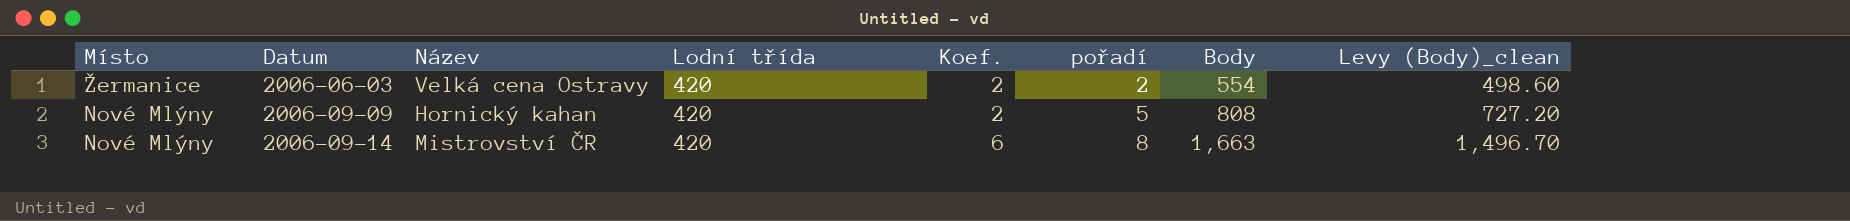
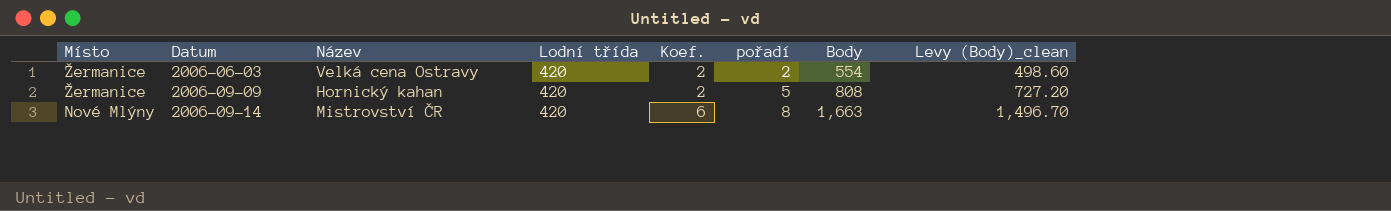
2006-09-09 | Místo: Nové Mlýny -> Žermanice

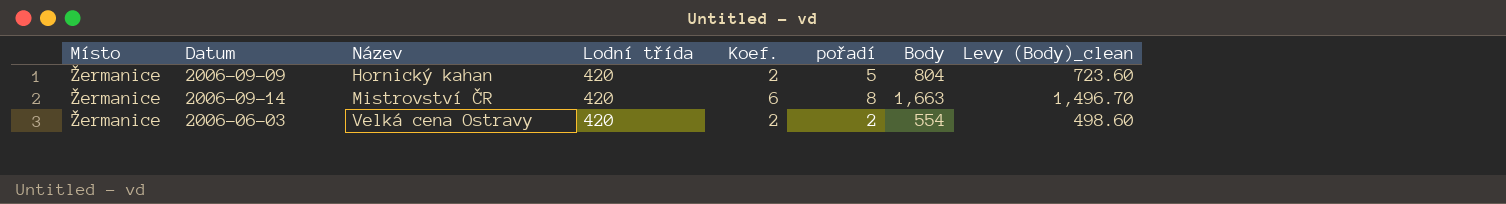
row order: Místo descending -> Název ascending
2006-09-09 | Body: 808 -> 804
2006-09-09 | Levy (Body)_clean: 727.20 -> 723.60
2006-09-14 | Místo: Nové Mlýny -> Žermanice

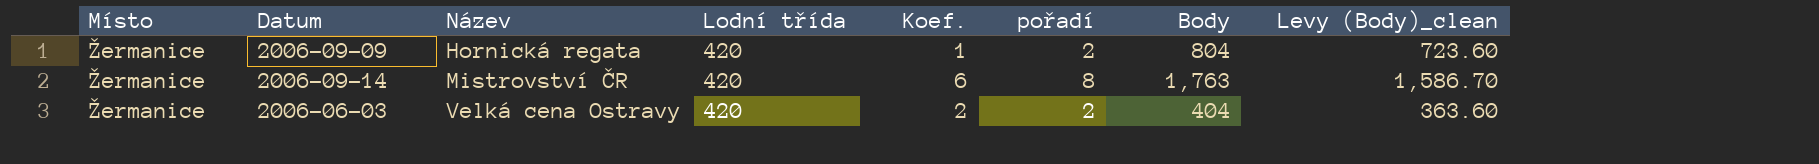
2006-09-09 | Název: Hornický kahan -> Hornická regata
2006-09-09 | Koef.: 2 -> 1
2006-09-09 | pořadí: 5 -> 2
2006-09-14 | Body: 1,663 -> 1,763
2006-09-14 | Levy (Body)_clean: 1,496.70 -> 1,586.70
2006-06-03 | Body: 554 -> 404
2006-06-03 | Levy (Body)_clean: 498.60 -> 363.60

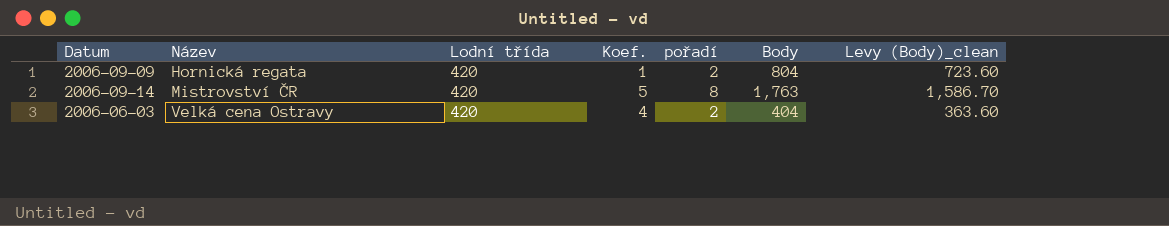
column Místo | position: 1 -> none
2006-09-14 | Koef.: 6 -> 5
2006-06-03 | Koef.: 2 -> 4

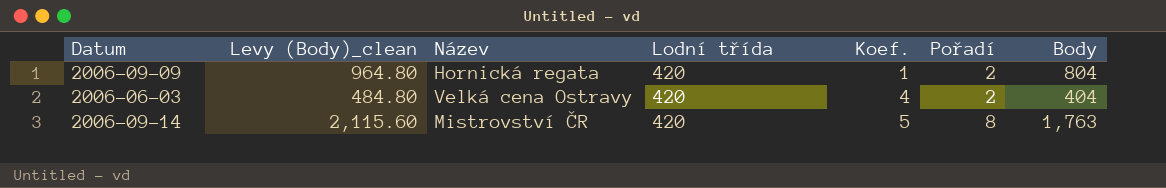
row order: Název ascending -> Koef. ascending
column Levy (Body)_clean | formula: [Body] * 0.9 -> [Body] * 1.2
column Levy (Body)_clean | position: 7 -> 2
column name: pořadí -> Pořadí

